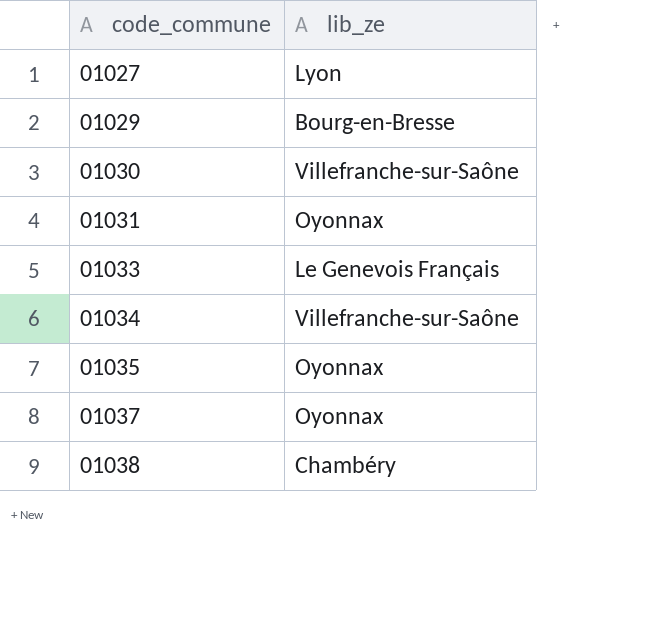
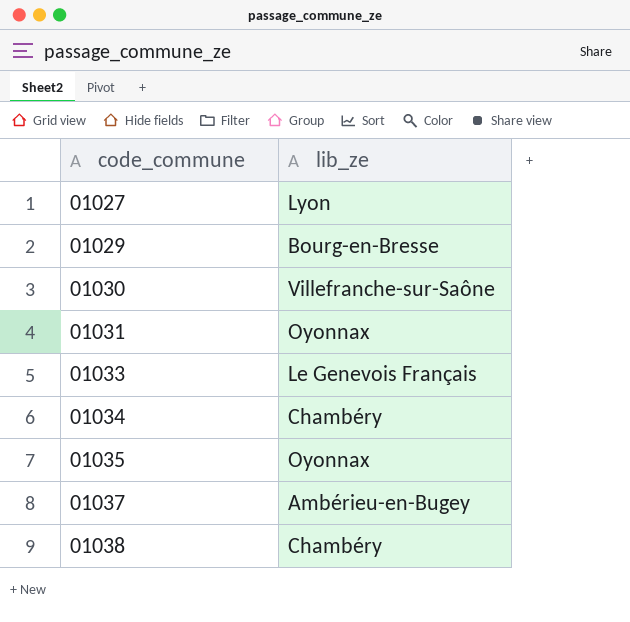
01034 | lib_ze: Villefranche-sur-Saône -> Chambéry
01037 | lib_ze: Oyonnax -> Ambérieu-en-Bugey

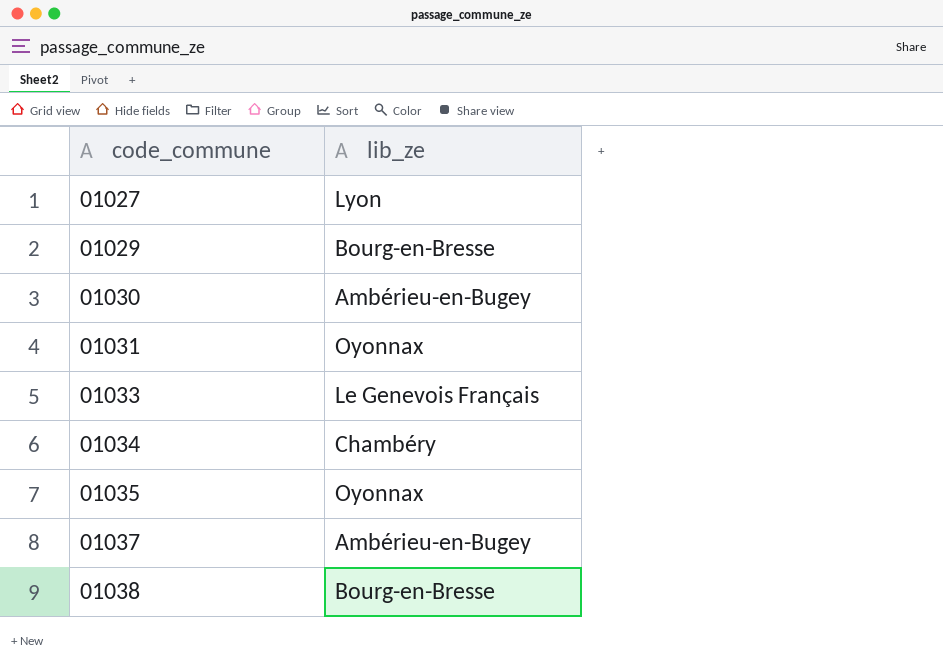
01030 | lib_ze: Villefranche-sur-Saône -> Ambérieu-en-Bugey
01038 | lib_ze: Chambéry -> Bourg-en-Bresse

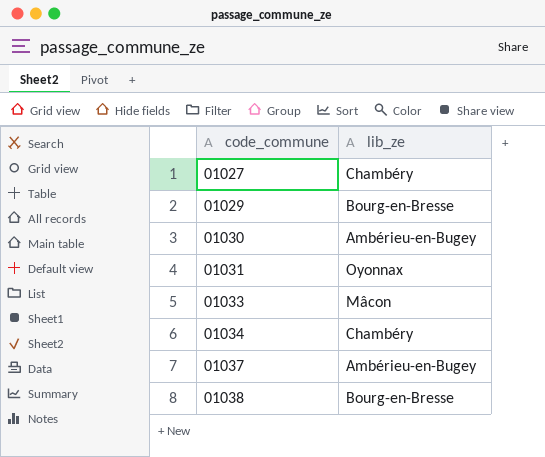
row 01035: Oyonnax -> none
01027 | lib_ze: Lyon -> Chambéry
01033 | lib_ze: Le Genevois Français -> Mâcon

